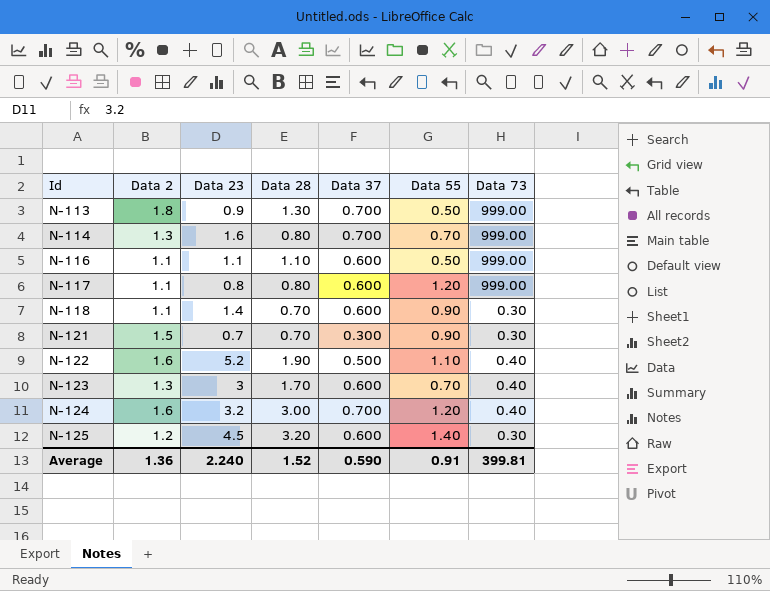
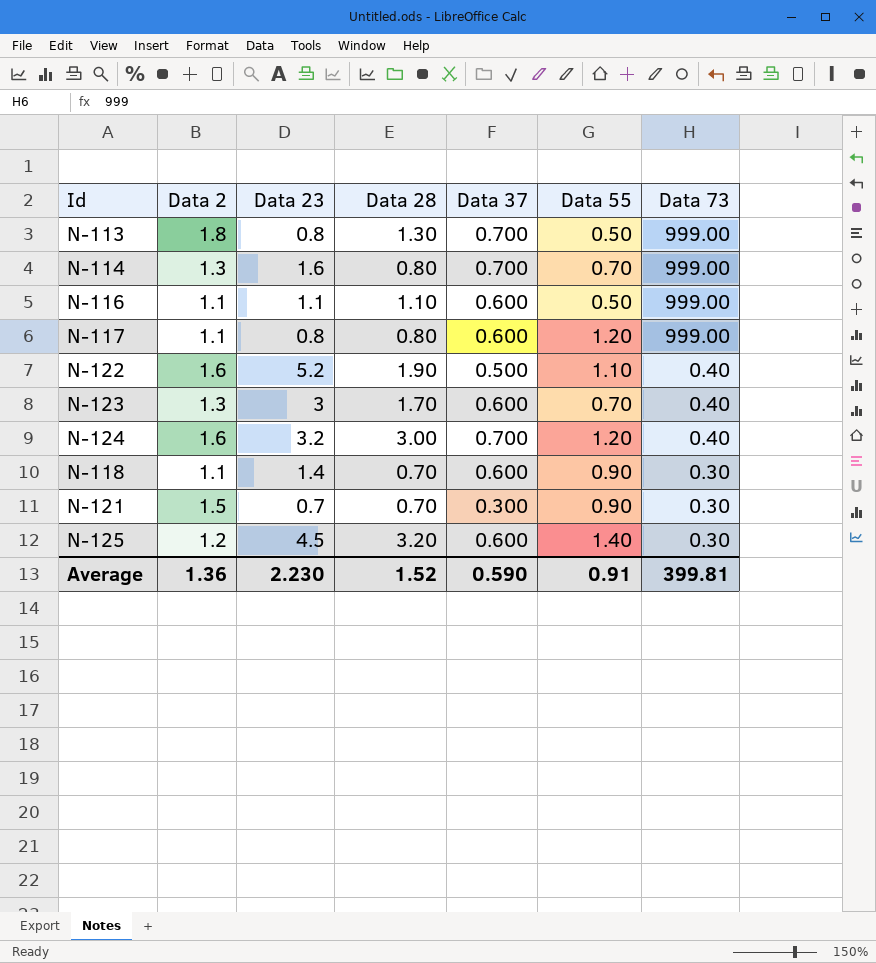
row order: Id ascending -> Data 73 descending
N-113 | Data 23: 0.9 -> 0.8
Average | Data 23: 2.240 -> 2.230

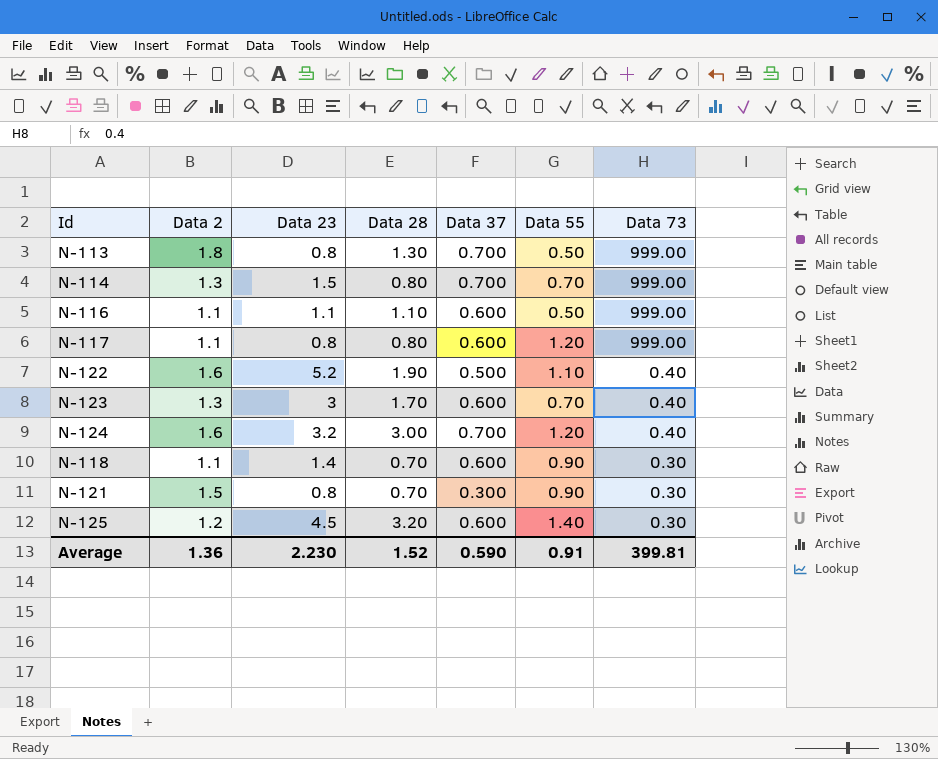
N-114 | Data 23: 1.6 -> 1.5
N-121 | Data 23: 0.7 -> 0.8

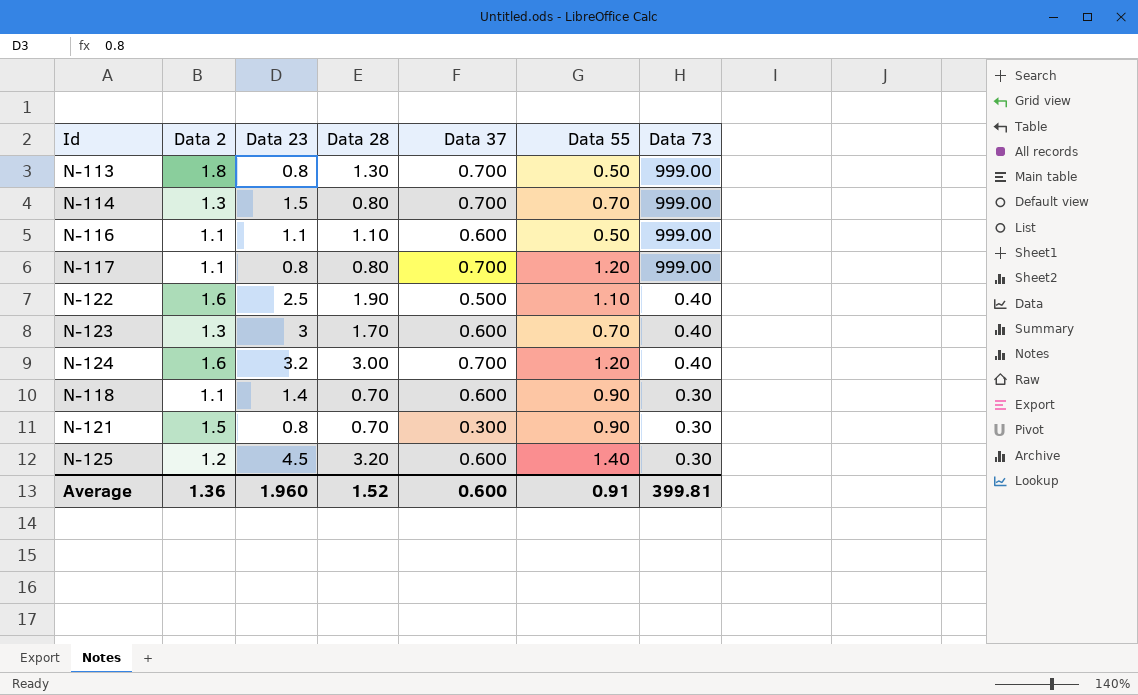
N-117 | Data 37: 0.600 -> 0.700
N-122 | Data 23: 5.2 -> 2.5
Average | Data 23: 2.230 -> 1.960
Average | Data 37: 0.590 -> 0.600

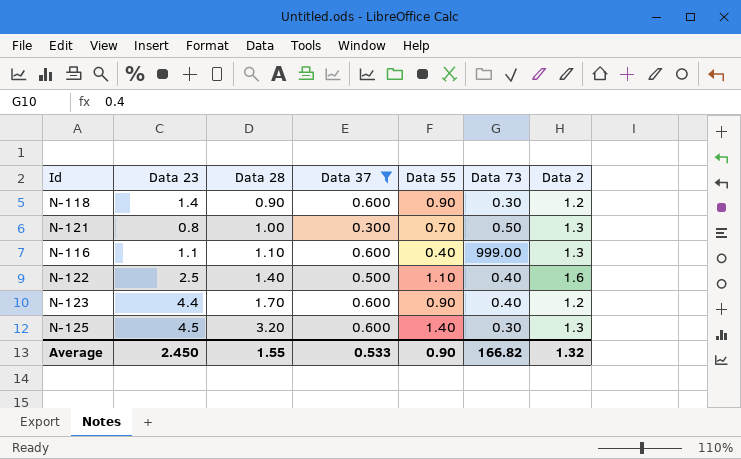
filter: none -> Data 37 != 0.700
row order: Data 73 descending -> Data 28 ascending
column Data 2 | position: 2 -> 7
N-118 | Data 28: 0.70 -> 0.90
N-118 | Data 2: 1.1 -> 1.2
N-121 | Data 28: 0.70 -> 1.00
N-121 | Data 55: 0.90 -> 0.70
N-121 | Data 73: 0.30 -> 0.50
N-121 | Data 2: 1.5 -> 1.3
N-116 | Data 55: 0.50 -> 0.40
N-116 | Data 2: 1.1 -> 1.3
N-122 | Data 28: 1.90 -> 1.40
N-123 | Data 23: 3 -> 4.4
N-123 | Data 55: 0.70 -> 0.90
N-123 | Data 2: 1.3 -> 1.2
N-125 | Data 2: 1.2 -> 1.3
Average | Data 23: 1.960 -> 2.450
Average | Data 28: 1.52 -> 1.55
Average | Data 37: 0.600 -> 0.533
Average | Data 55: 0.91 -> 0.90
Average | Data 73: 399.81 -> 166.82
Average | Data 2: 1.36 -> 1.32

